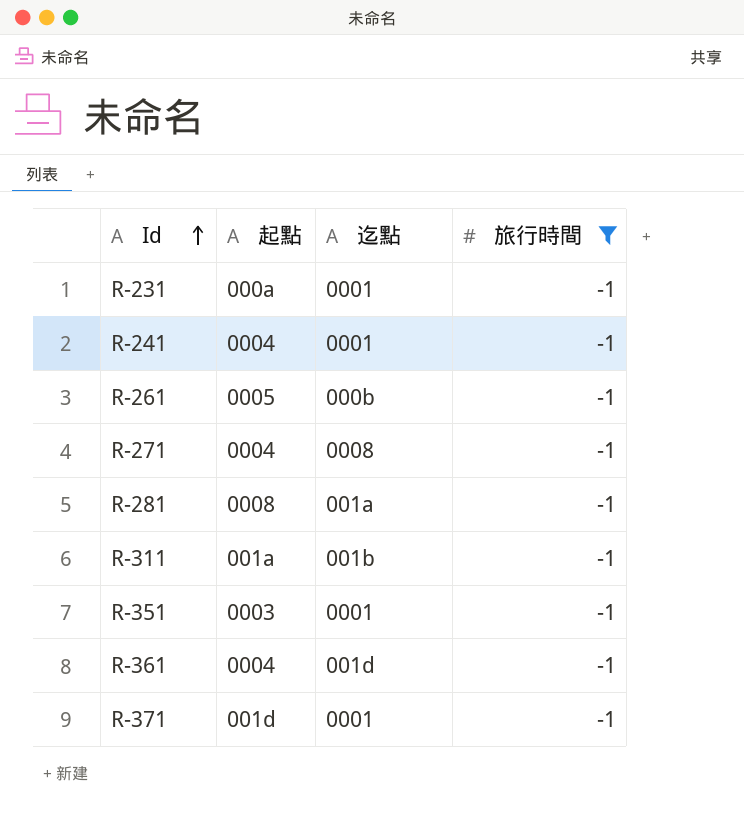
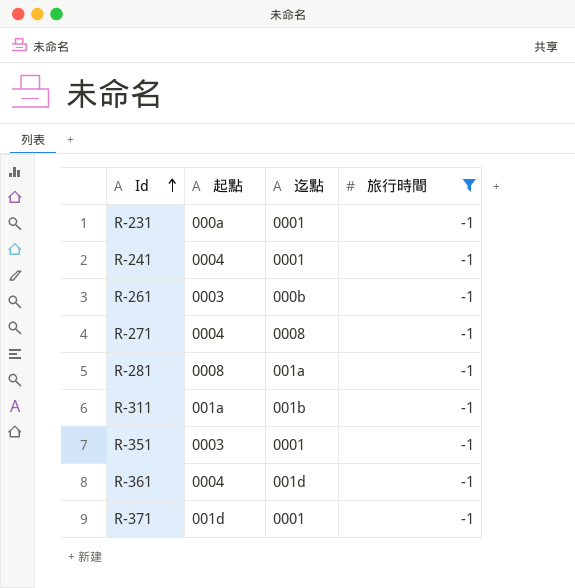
R-261 | 起點: 0005 -> 0003

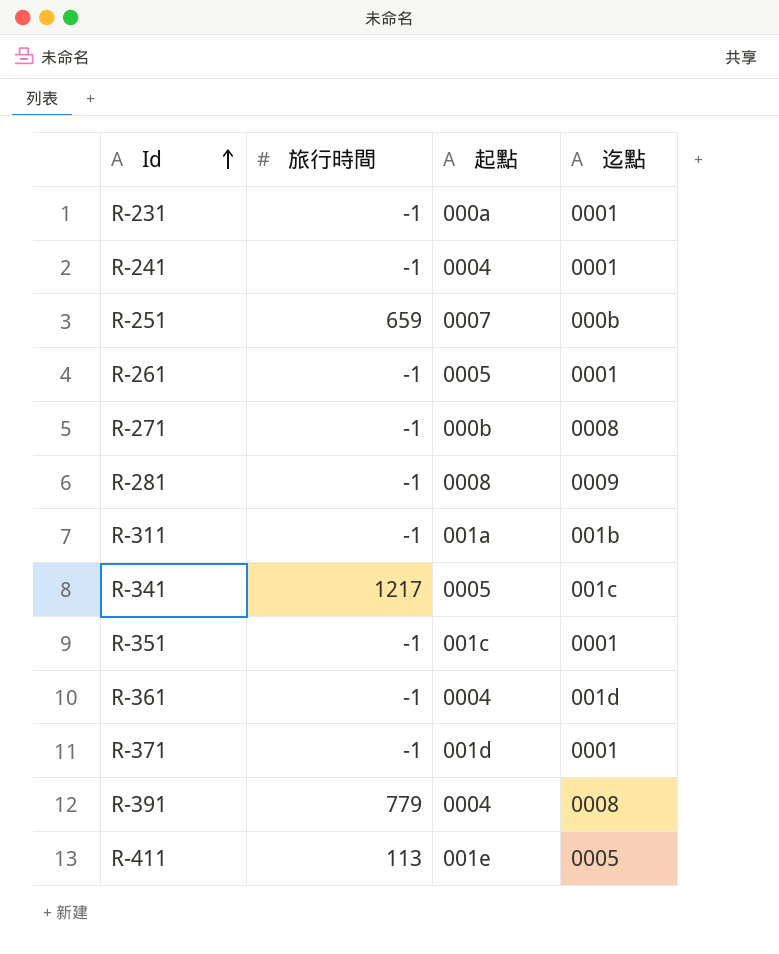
filter: 旅行時間 = -1 -> none
column 旅行時間 | position: 4 -> 2
R-261 | 起點: 0003 -> 0005
R-261 | 迄點: 000b -> 0001
R-271 | 起點: 0004 -> 000b
R-281 | 迄點: 001a -> 0009
R-351 | 起點: 0003 -> 001c

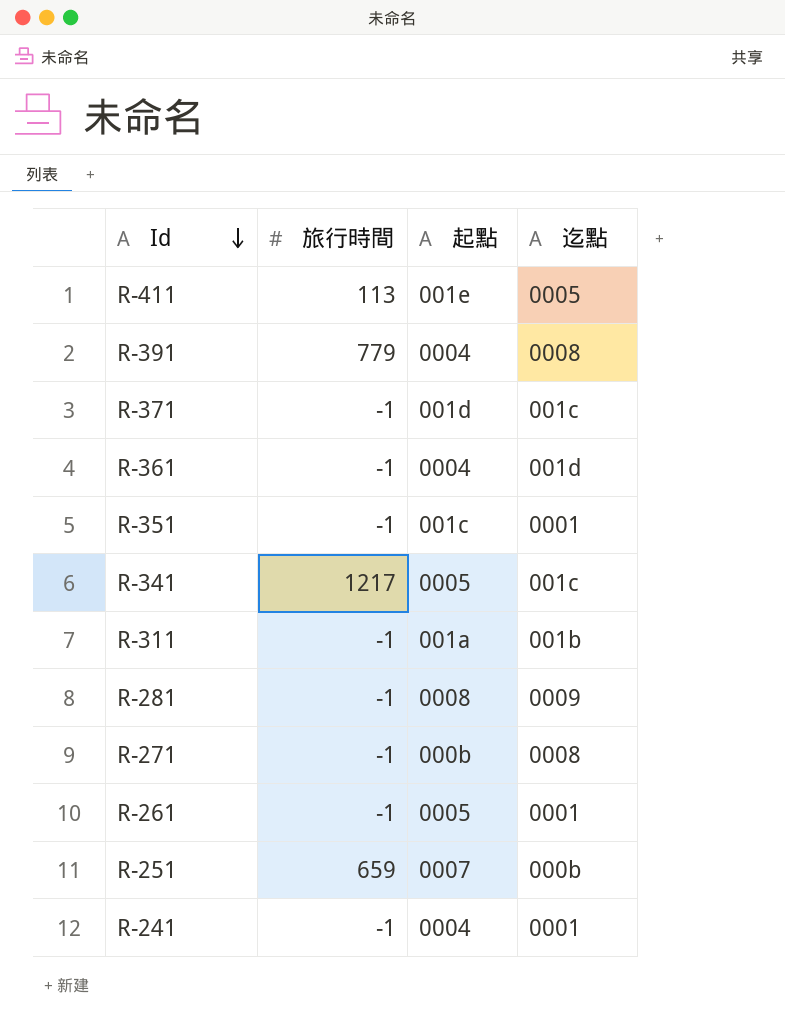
row order: Id ascending -> Id descending
row R-231: -1 | 000a | 0001 -> none
R-371 | 迄點: 0001 -> 001c

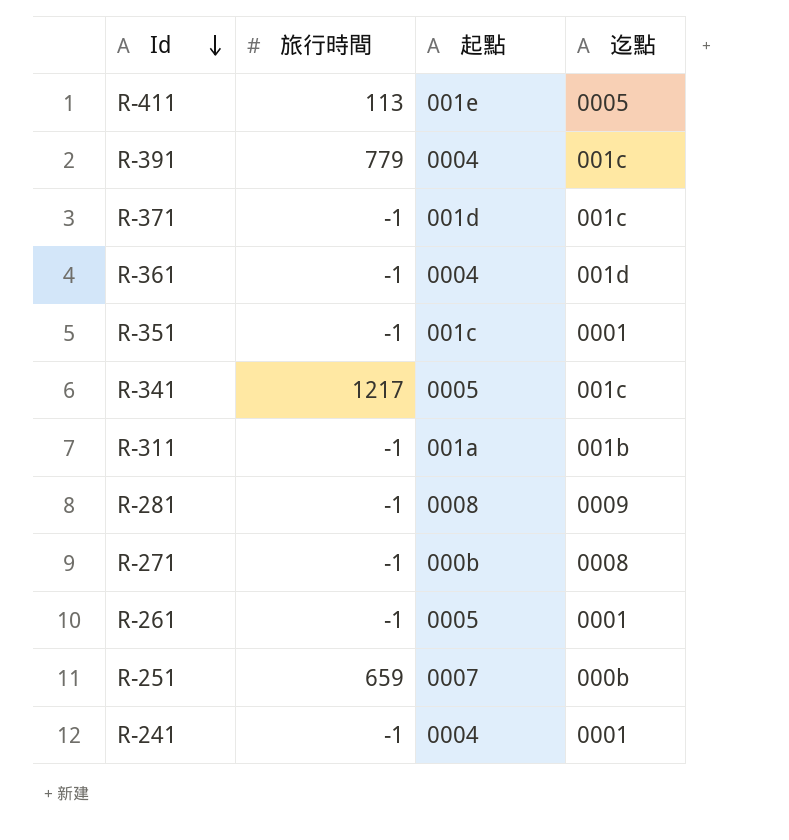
R-391 | 迄點: 0008 -> 001c

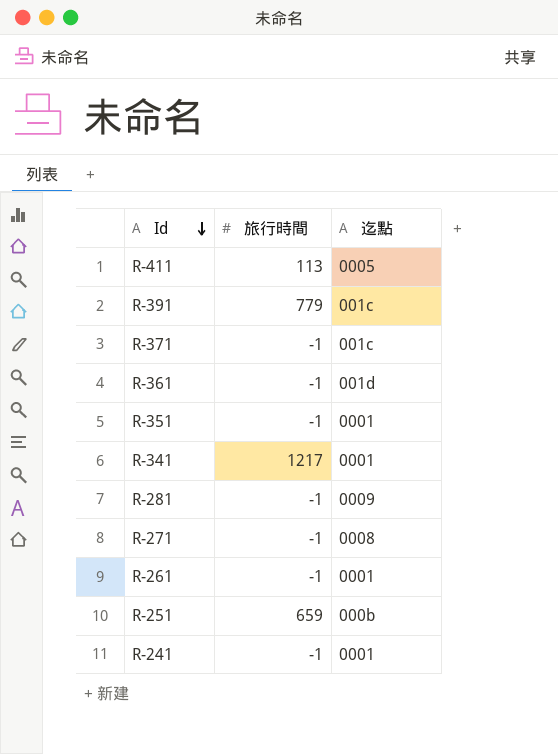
column 起點 | position: 3 -> none
row R-311: -1 | 001a | 001b -> none
R-341 | 迄點: 001c -> 0001

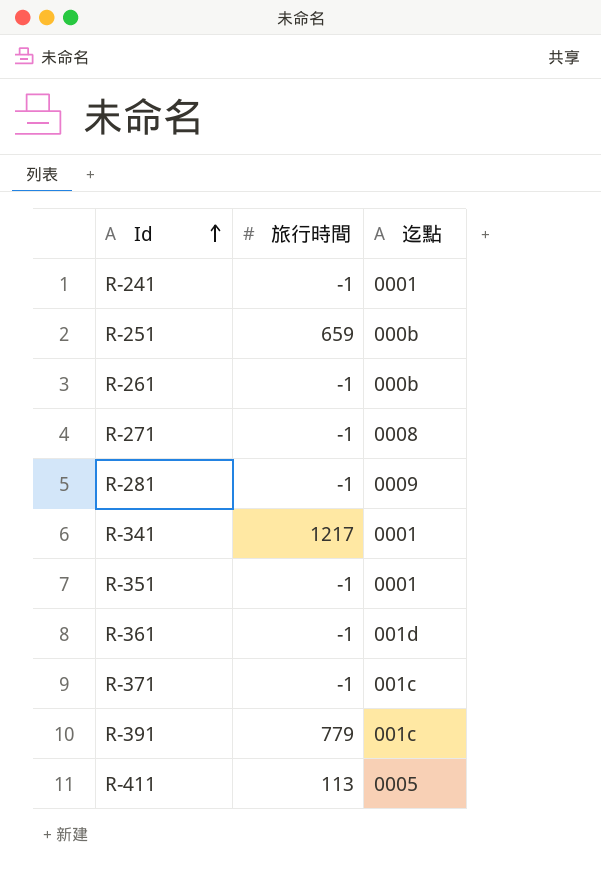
row order: Id descending -> Id ascending
R-261 | 迄點: 0001 -> 000b

